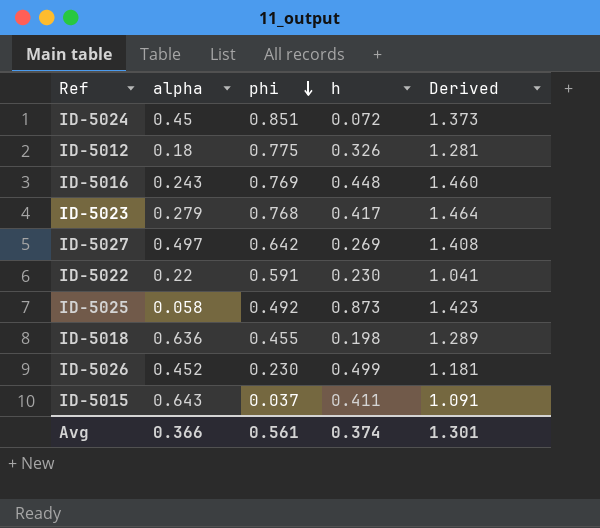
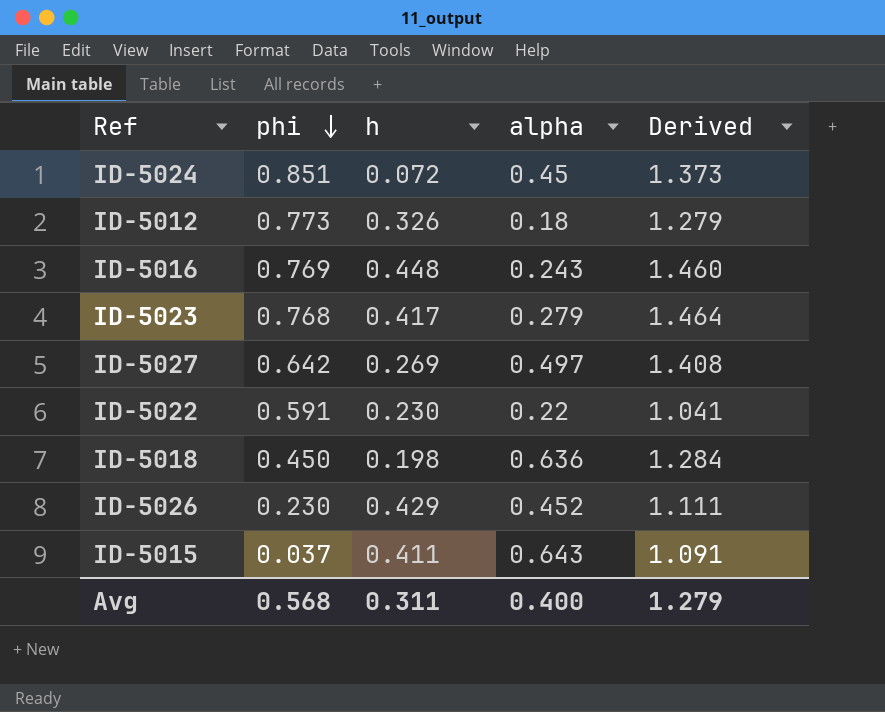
column alpha | position: 2 -> 4
row ID-5025: 0.058 | 0.492 | 0.873 | 1.423 -> none
ID-5012 | phi: 0.775 -> 0.773
ID-5012 | Derived: 1.281 -> 1.279
ID-5018 | phi: 0.455 -> 0.450
ID-5018 | Derived: 1.289 -> 1.284
ID-5026 | h: 0.499 -> 0.429
ID-5026 | Derived: 1.181 -> 1.111
Avg | phi: 0.561 -> 0.568
Avg | h: 0.374 -> 0.311
Avg | alpha: 0.366 -> 0.400
Avg | Derived: 1.301 -> 1.279

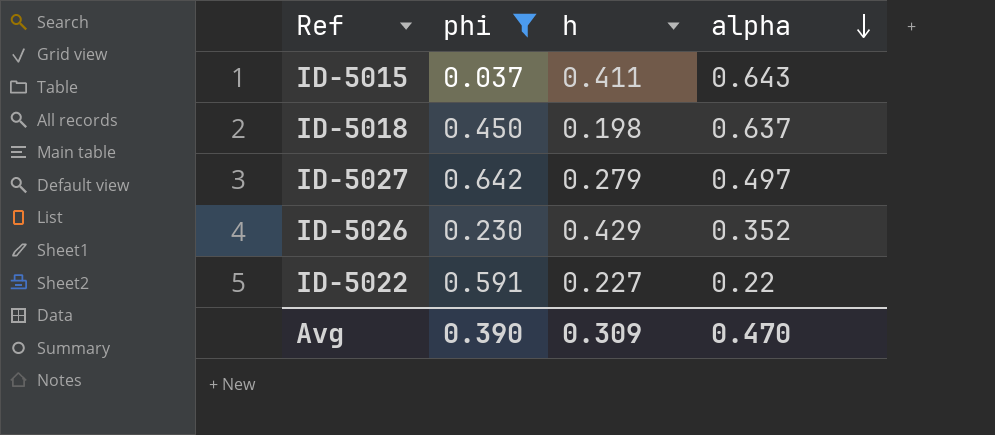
filter: none -> phi <= 0.642
row order: phi descending -> alpha descending
column Derived | formula: [phi] + [h] + [alpha] -> none
ID-5018 | alpha: 0.636 -> 0.637
ID-5027 | h: 0.269 -> 0.279
ID-5026 | alpha: 0.452 -> 0.352
ID-5022 | h: 0.230 -> 0.227
Avg | phi: 0.568 -> 0.390
Avg | h: 0.311 -> 0.309
Avg | alpha: 0.400 -> 0.470

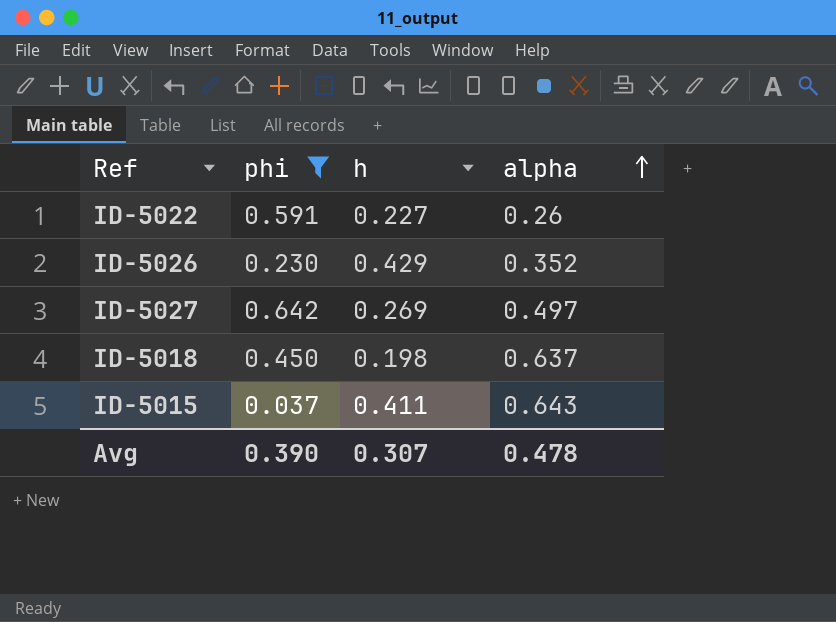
row order: alpha descending -> alpha ascending
ID-5022 | alpha: 0.22 -> 0.26
ID-5027 | h: 0.279 -> 0.269
Avg | h: 0.309 -> 0.307
Avg | alpha: 0.470 -> 0.478

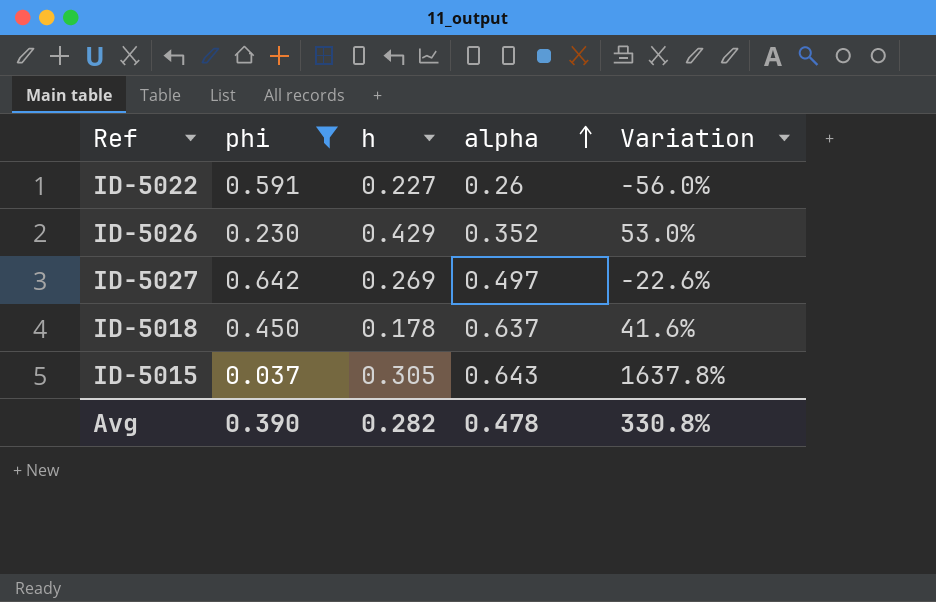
column Variation | formula: none -> ([alpha] - [phi]) / [phi]
ID-5018 | h: 0.198 -> 0.178
ID-5015 | h: 0.411 -> 0.305
Avg | h: 0.307 -> 0.282

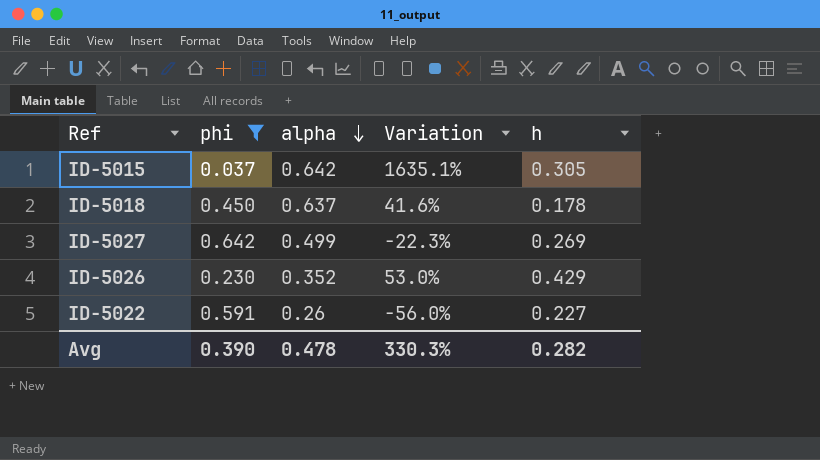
row order: alpha ascending -> alpha descending
column h | position: 3 -> 5
ID-5015 | alpha: 0.643 -> 0.642
ID-5015 | Variation: 1637.8% -> 1635.1%
ID-5027 | alpha: 0.497 -> 0.499
ID-5027 | Variation: -22.6% -> -22.3%
Avg | Variation: 330.8% -> 330.3%

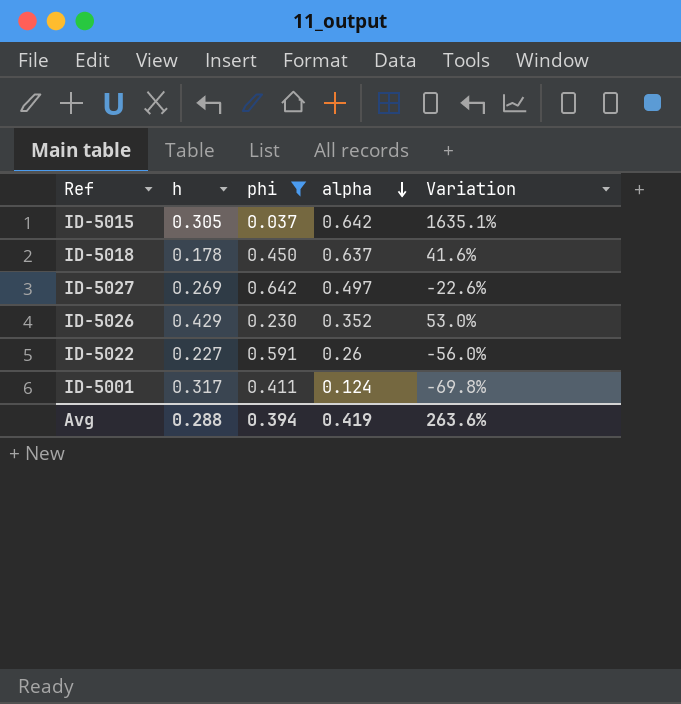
column h | position: 5 -> 2
ID-5027 | alpha: 0.499 -> 0.497
ID-5027 | Variation: -22.3% -> -22.6%
row ID-5001: none -> 0.317 | 0.411 | 0.124 | -69.8%
Avg | h: 0.282 -> 0.288
Avg | phi: 0.390 -> 0.394
Avg | alpha: 0.478 -> 0.419
Avg | Variation: 330.3% -> 263.6%

